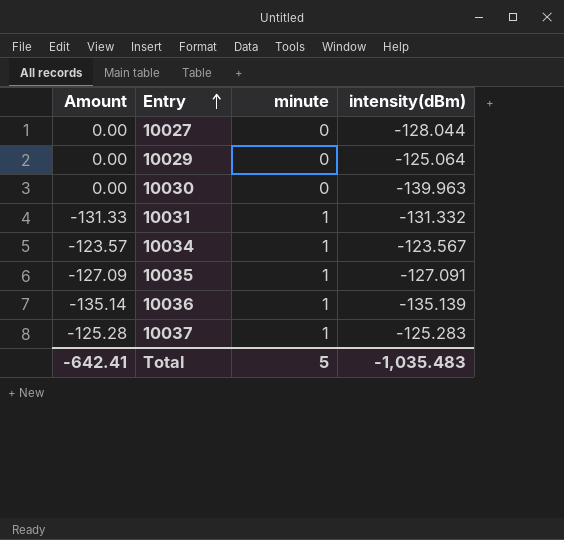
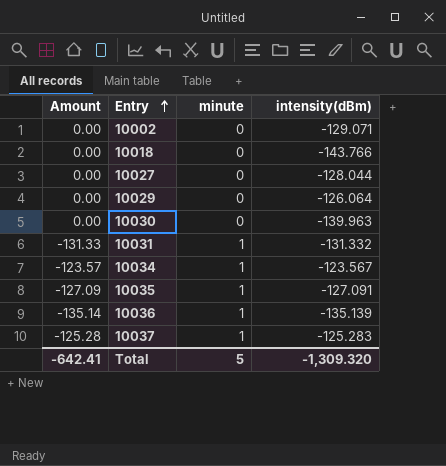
row 10002: none -> 0.00 | 0 | -129.071
row 10018: none -> 0.00 | 0 | -143.766
10029 | intensity(dBm): -125.064 -> -126.064
Total | intensity(dBm): -1,035.483 -> -1,309.320

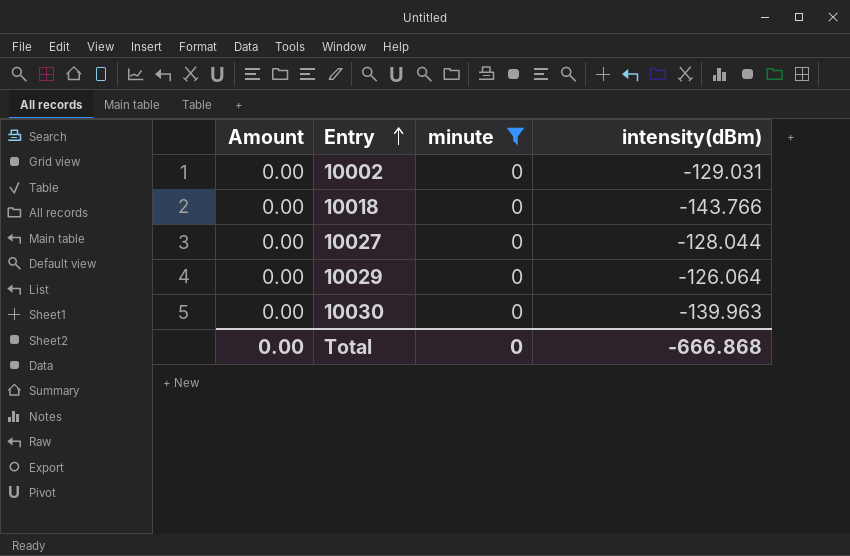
filter: none -> minute = 0
10002 | intensity(dBm): -129.071 -> -129.031
Total | Amount: -642.41 -> 0.00
Total | minute: 5 -> 0
Total | intensity(dBm): -1,309.320 -> -666.868

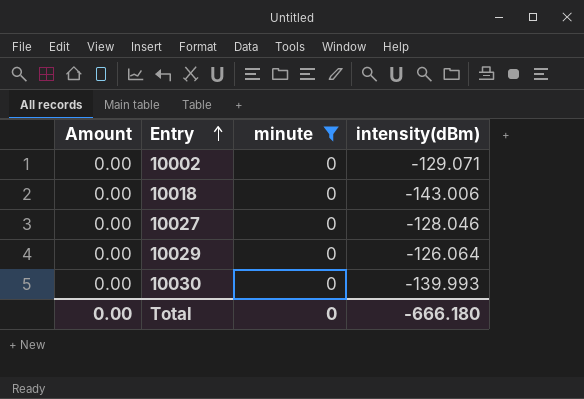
10002 | intensity(dBm): -129.031 -> -129.071
10018 | intensity(dBm): -143.766 -> -143.006
10027 | intensity(dBm): -128.044 -> -128.046
10030 | intensity(dBm): -139.963 -> -139.993
Total | intensity(dBm): -666.868 -> -666.180

